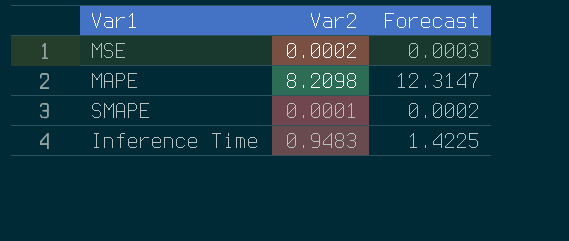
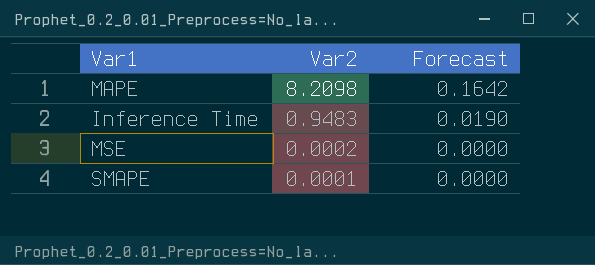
row order: none -> Var2 descending
column Forecast | formula: [Var2] * 1.5 -> [Var2] * 0.02

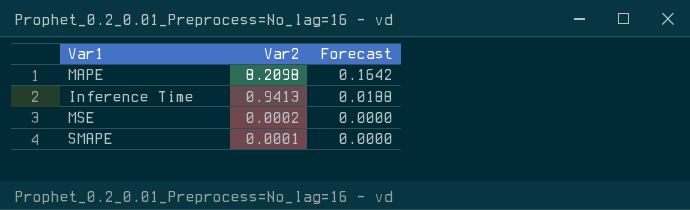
Inference Time | Var2: 0.9483 -> 0.9413
Inference Time | Forecast: 0.0190 -> 0.0188

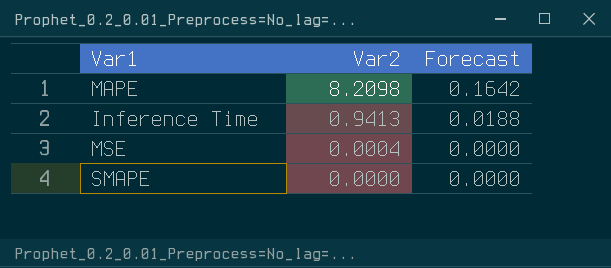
MSE | Var2: 0.0002 -> 0.0004
SMAPE | Var2: 0.0001 -> 0.0000

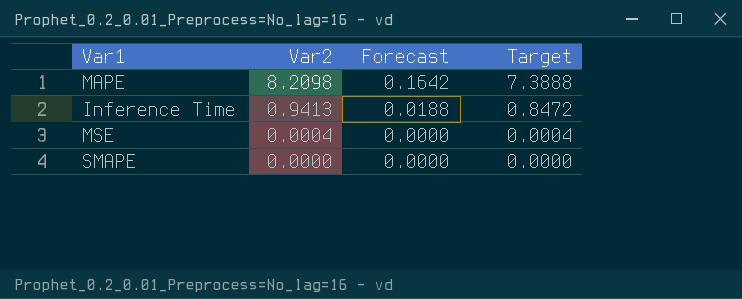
column Target | formula: none -> [Var2] * 0.9

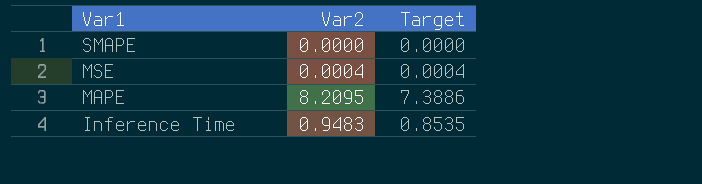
row order: Var2 descending -> Var1 descending
column Forecast | formula: [Var2] * 0.02 -> none
MAPE | Var2: 8.2098 -> 8.2095
MAPE | Target: 7.3888 -> 7.3886
Inference Time | Var2: 0.9413 -> 0.9483
Inference Time | Target: 0.8472 -> 0.8535

